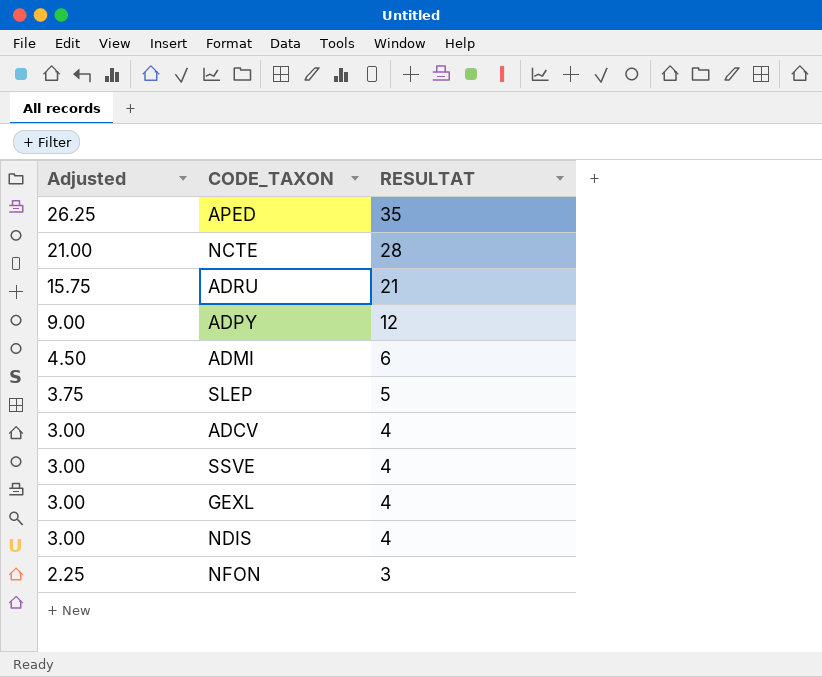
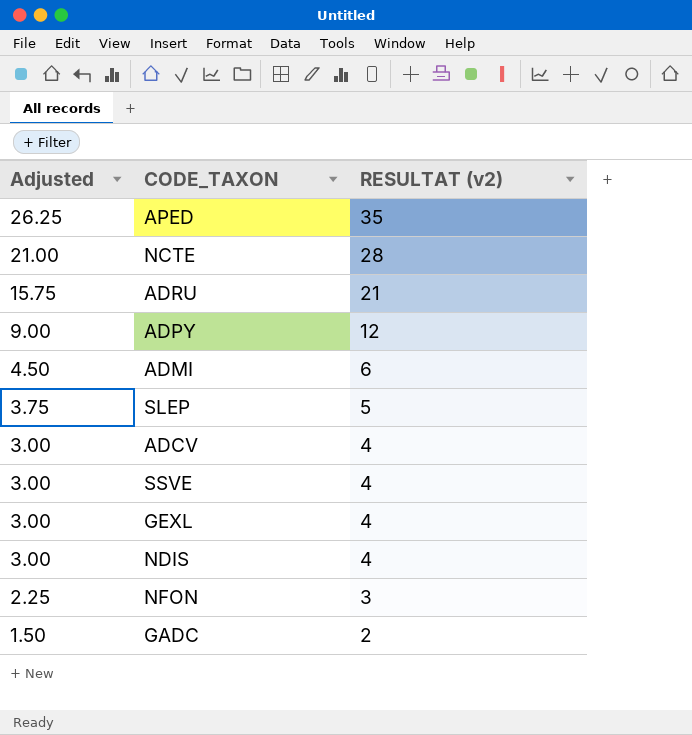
column name: RESULTAT -> RESULTAT (v2)
row GADC: none -> 1.50 | 2

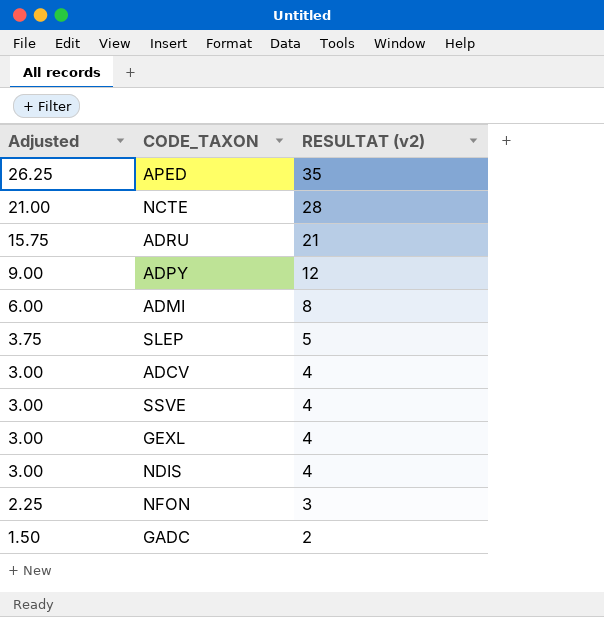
ADMI | Adjusted: 4.50 -> 6.00
ADMI | RESULTAT (v2): 6 -> 8

